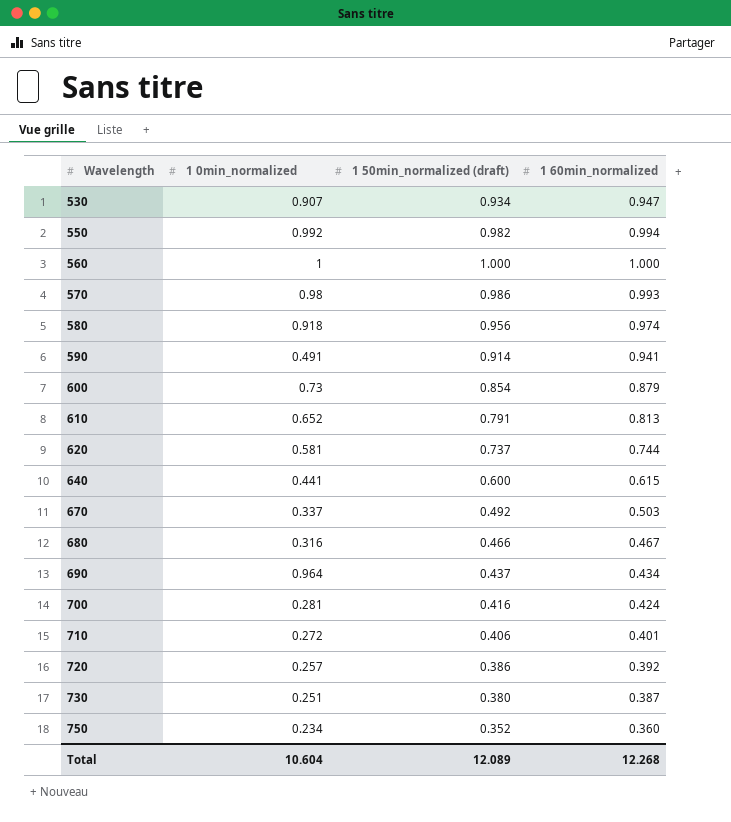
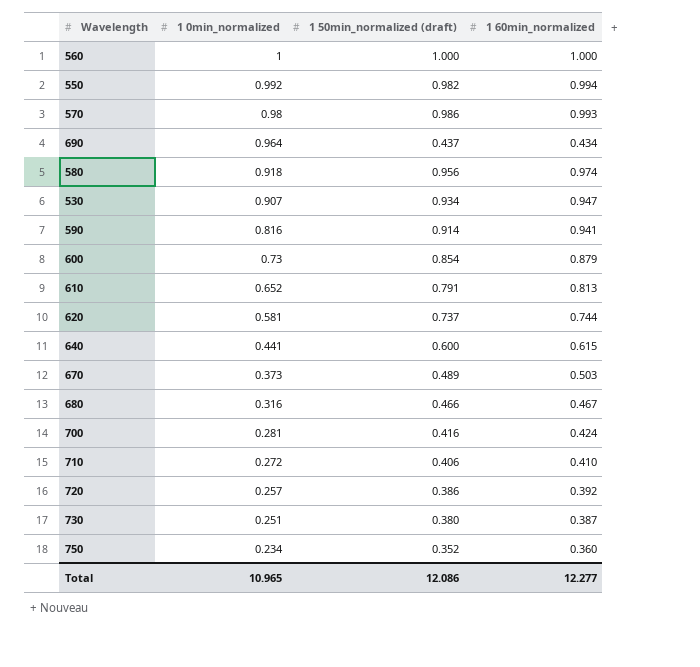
row order: Wavelength ascending -> 1 0min_normalized descending
590 | 1 0min_normalized: 0.491 -> 0.816
670 | 1 0min_normalized: 0.337 -> 0.373
670 | 1 50min_normalized (draft): 0.492 -> 0.489
710 | 1 60min_normalized: 0.401 -> 0.410
Total | 1 0min_normalized: 10.604 -> 10.965
Total | 1 50min_normalized (draft): 12.089 -> 12.086
Total | 1 60min_normalized: 12.268 -> 12.277

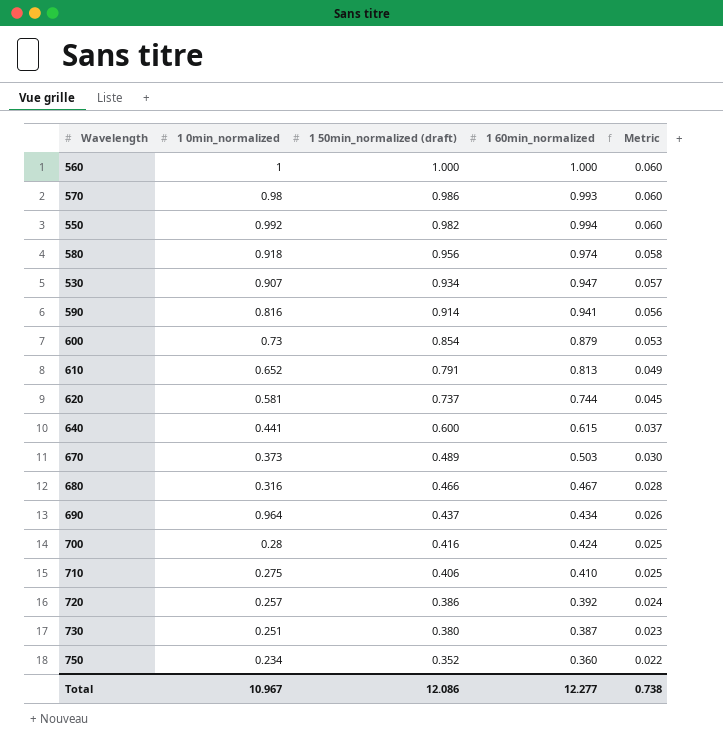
row order: 1 0min_normalized descending -> 1 50min_normalized (draft) descending
column Metric | formula: none -> [1 60min_normalized] * 0.06
700 | 1 0min_normalized: 0.281 -> 0.28
710 | 1 0min_normalized: 0.272 -> 0.275
Total | 1 0min_normalized: 10.965 -> 10.967

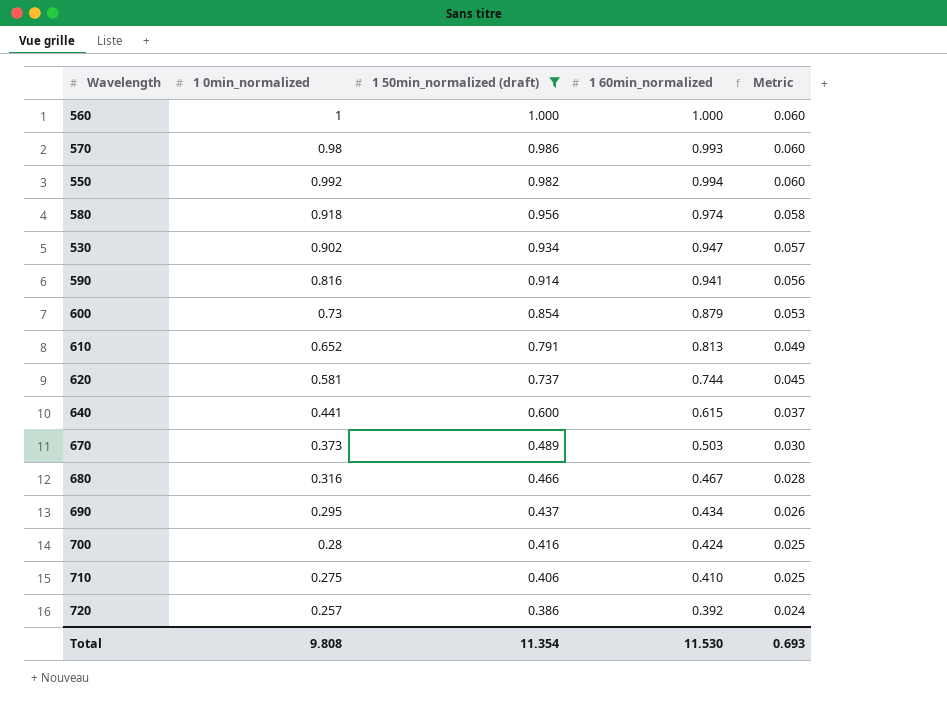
filter: none -> 1 50min_normalized (draft) >= 0.386
530 | 1 0min_normalized: 0.907 -> 0.902
690 | 1 0min_normalized: 0.964 -> 0.295
Total | 1 0min_normalized: 10.967 -> 9.808
Total | 1 50min_normalized (draft): 12.086 -> 11.354
Total | 1 60min_normalized: 12.277 -> 11.530
Total | Metric: 0.738 -> 0.693

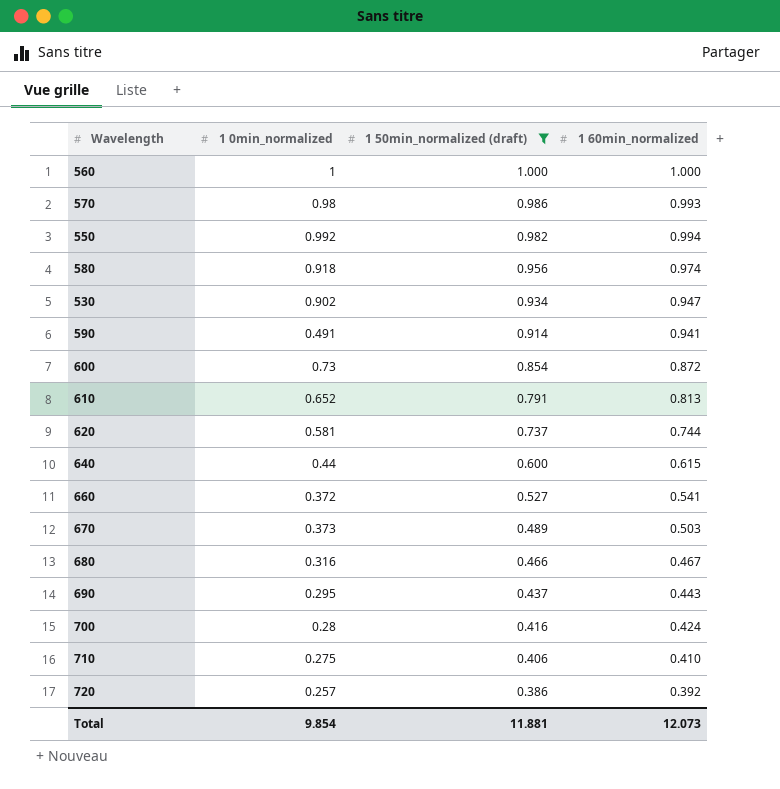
column Metric | formula: [1 60min_normalized] * 0.06 -> none
590 | 1 0min_normalized: 0.816 -> 0.491
600 | 1 60min_normalized: 0.879 -> 0.872
640 | 1 0min_normalized: 0.441 -> 0.44
row 660: none -> 0.372 | 0.527 | 0.541
690 | 1 60min_normalized: 0.434 -> 0.443
Total | 1 0min_normalized: 9.808 -> 9.854
Total | 1 50min_normalized (draft): 11.354 -> 11.881
Total | 1 60min_normalized: 11.530 -> 12.073

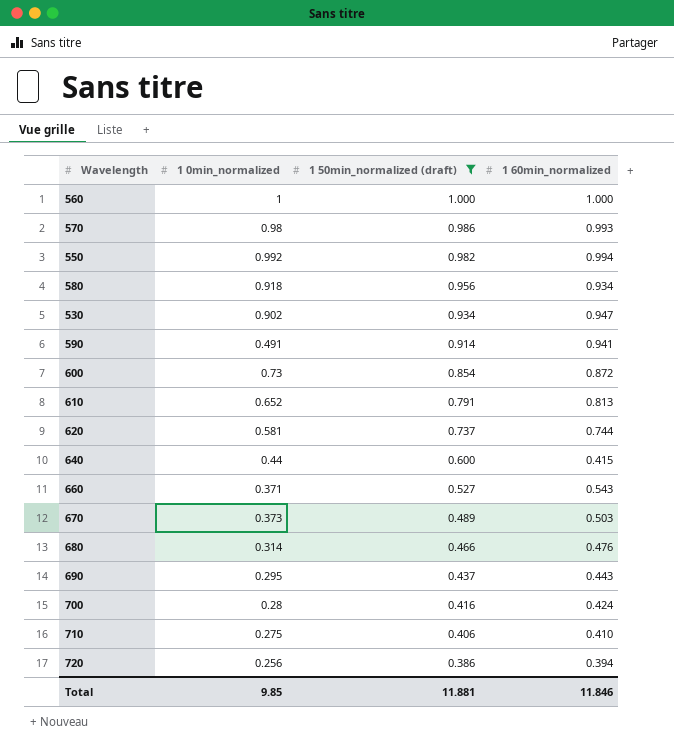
580 | 1 60min_normalized: 0.974 -> 0.934
640 | 1 60min_normalized: 0.615 -> 0.415
660 | 1 0min_normalized: 0.372 -> 0.371
660 | 1 60min_normalized: 0.541 -> 0.543
680 | 1 0min_normalized: 0.316 -> 0.314
680 | 1 60min_normalized: 0.467 -> 0.476
720 | 1 0min_normalized: 0.257 -> 0.256
720 | 1 60min_normalized: 0.392 -> 0.394
Total | 1 0min_normalized: 9.854 -> 9.85
Total | 1 60min_normalized: 12.073 -> 11.846

